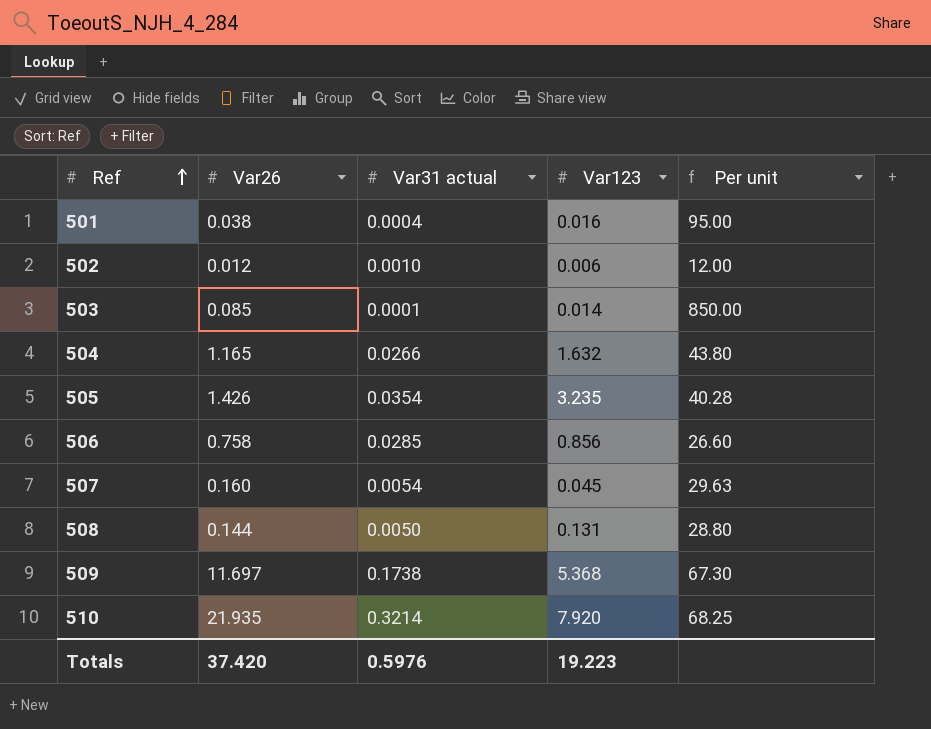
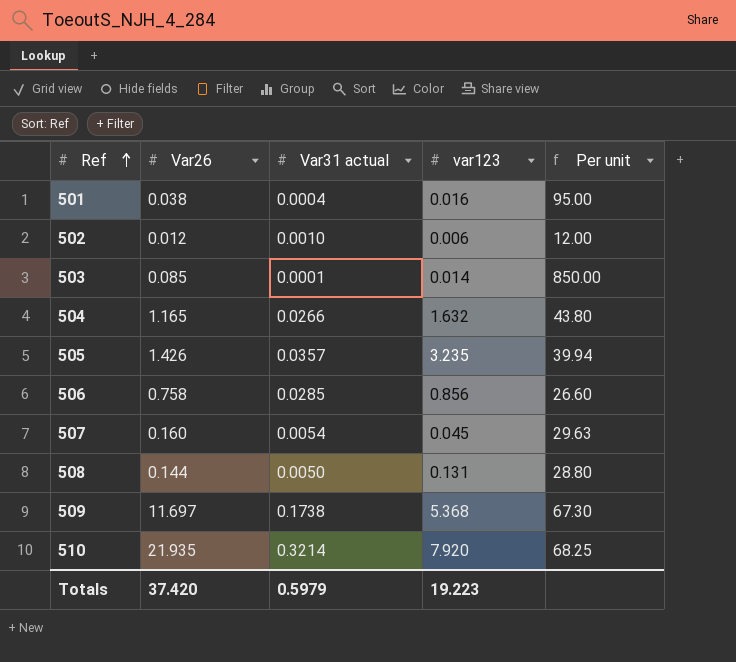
column name: Var123 -> var123
505 | Var31 actual: 0.0354 -> 0.0357
505 | Per unit: 40.28 -> 39.94
Totals | Var31 actual: 0.5976 -> 0.5979

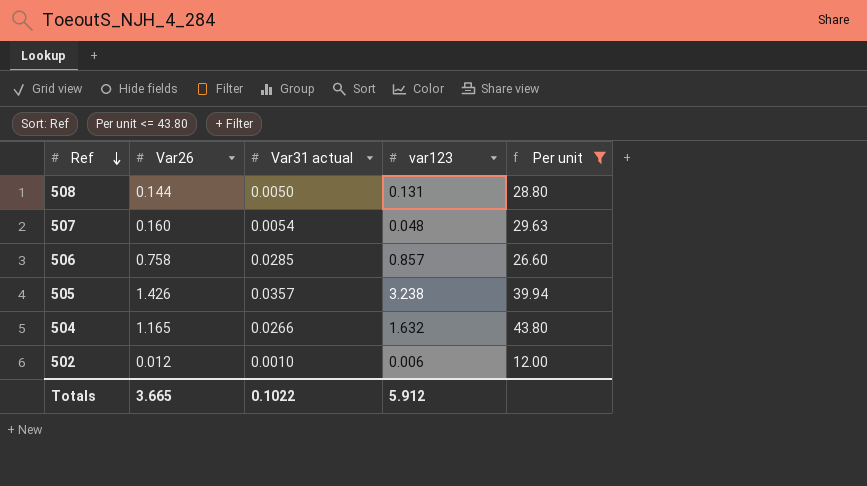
filter: none -> Per unit <= 43.80
row order: Ref ascending -> Ref descending
507 | var123: 0.045 -> 0.048
506 | var123: 0.856 -> 0.857
505 | var123: 3.235 -> 3.238
Totals | Var26: 37.420 -> 3.665
Totals | Var31 actual: 0.5979 -> 0.1022
Totals | var123: 19.223 -> 5.912

